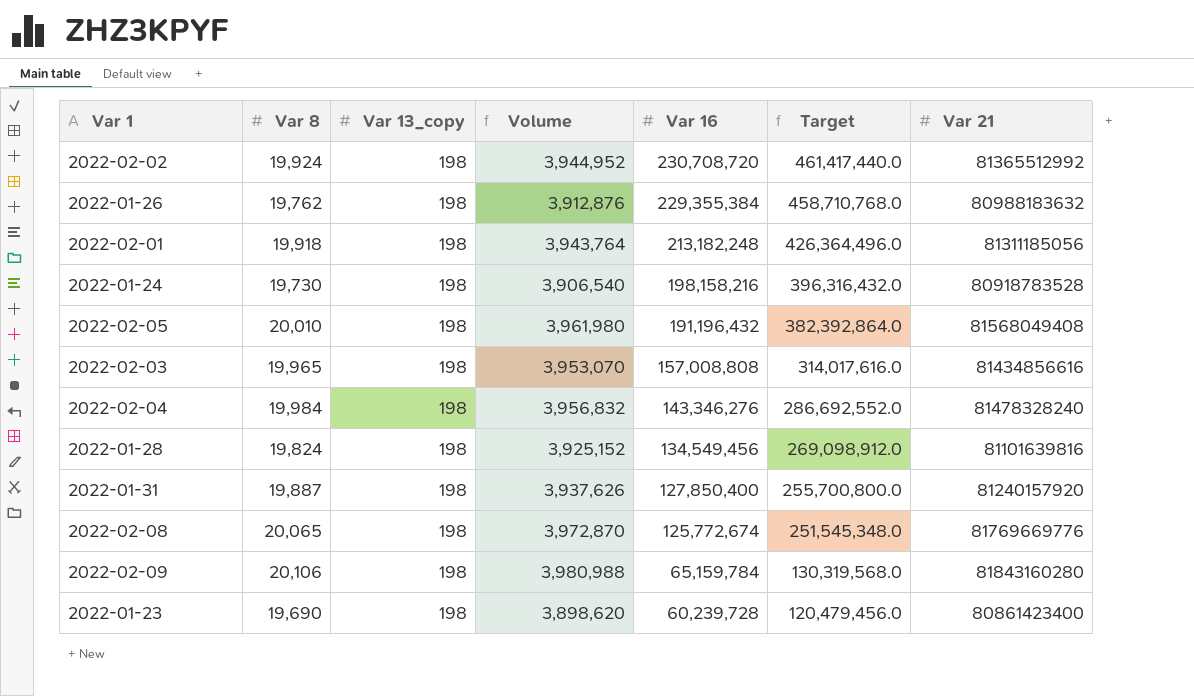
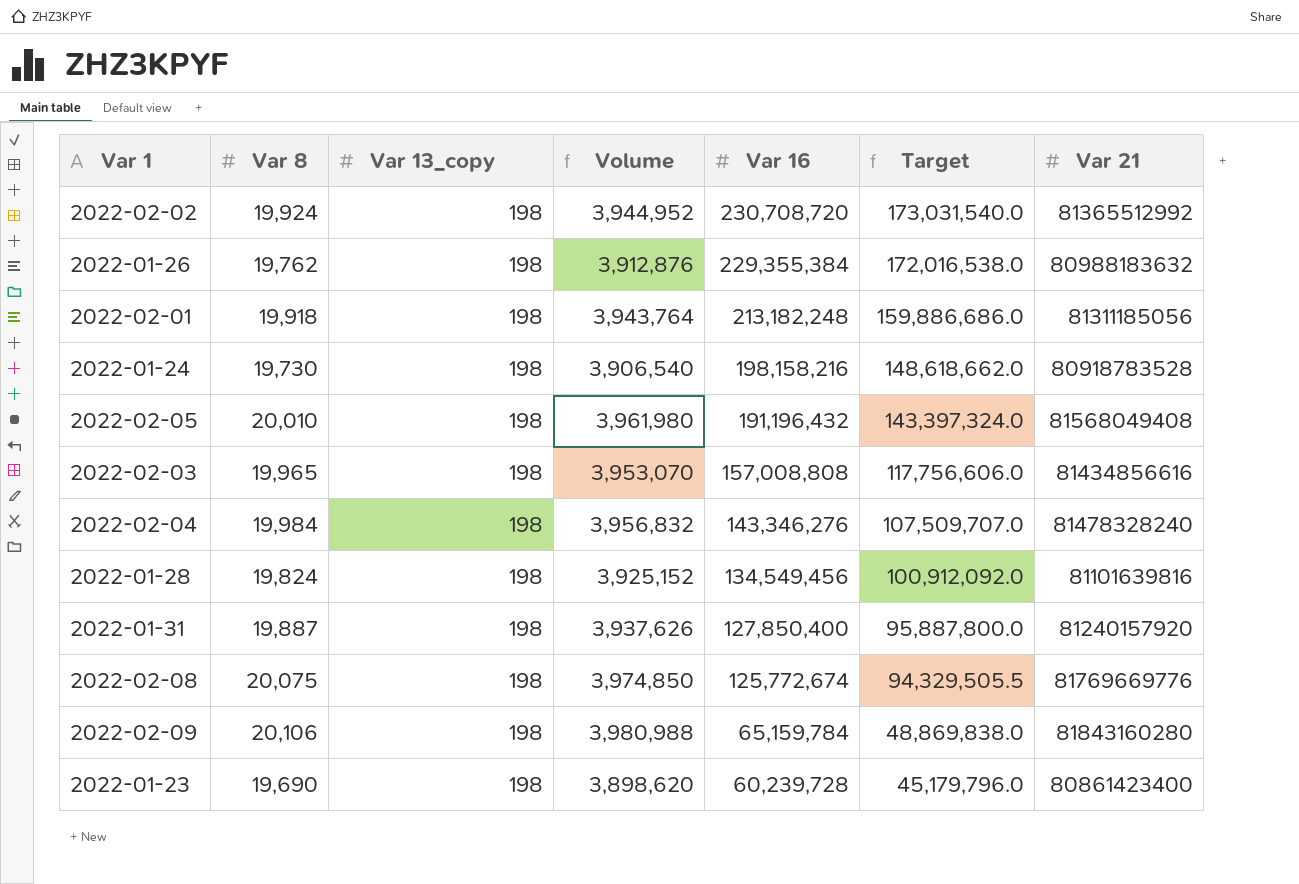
column Target | formula: [Var 16] * 2 -> [Var 16] * 0.75
2022-02-08 | Var 8: 20,065 -> 20,075
2022-02-08 | Volume: 3,972,870 -> 3,974,850

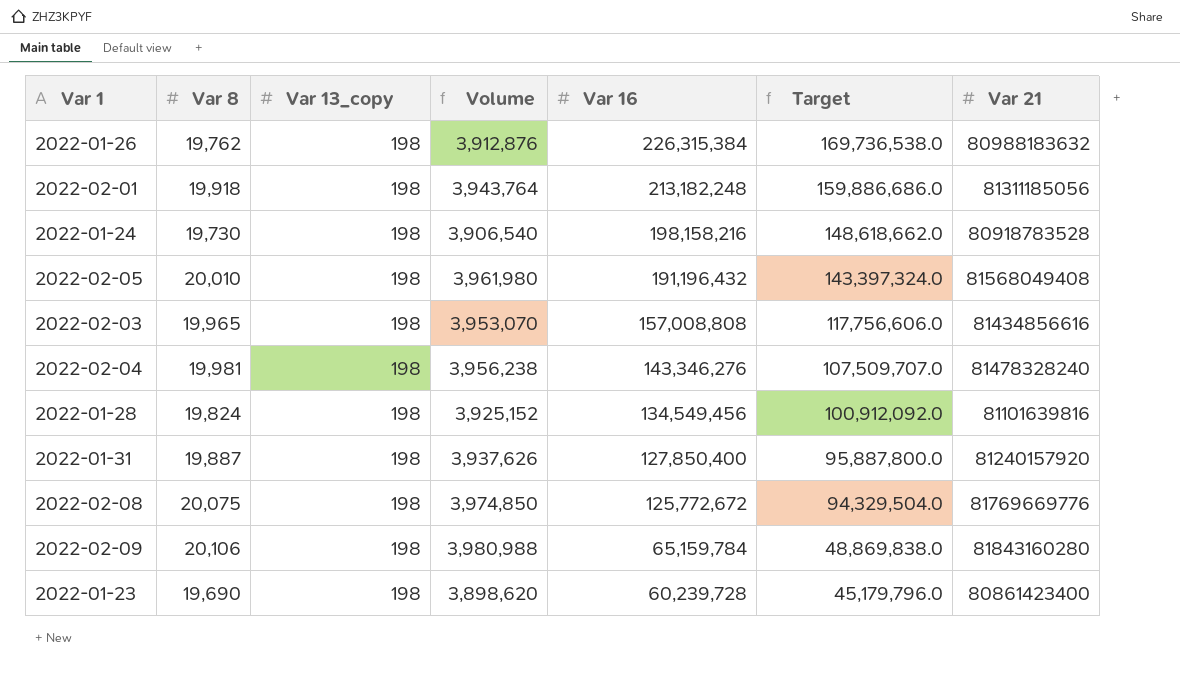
row 2022-02-02: 19,924 | 198 | 3,944,952 | 230,708,720 | 173,031,540.0 | 81365512992 -> none
2022-01-26 | Var 16: 229,355,384 -> 226,315,384
2022-01-26 | Target: 172,016,538.0 -> 169,736,538.0
2022-02-04 | Var 8: 19,984 -> 19,981
2022-02-04 | Volume: 3,956,832 -> 3,956,238
2022-02-08 | Var 16: 125,772,674 -> 125,772,672
2022-02-08 | Target: 94,329,505.5 -> 94,329,504.0

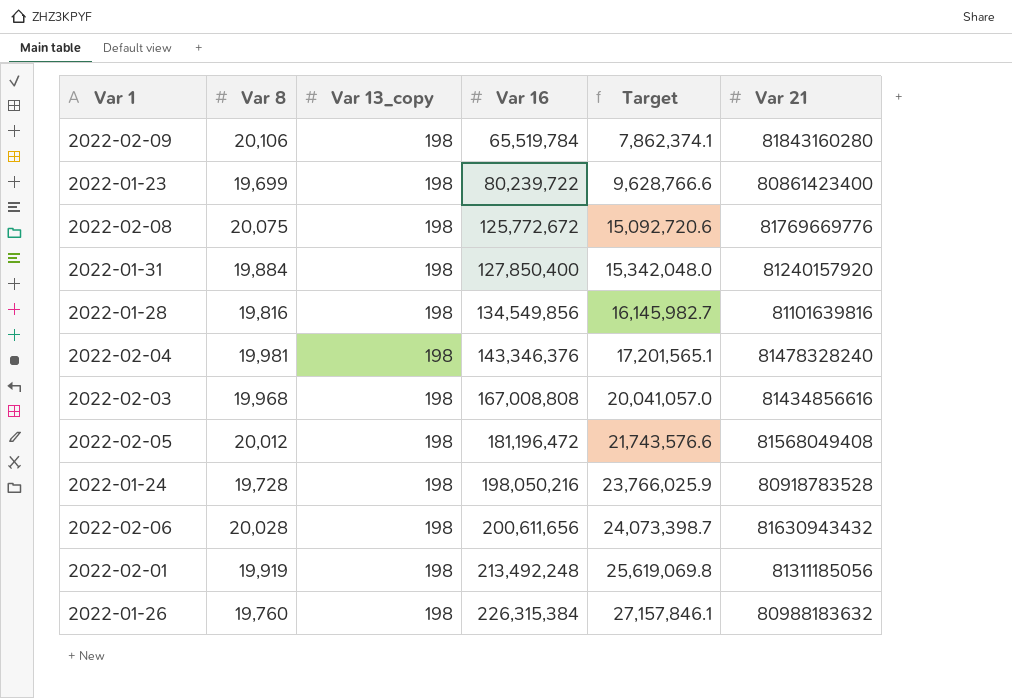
row order: Var 16 descending -> Var 16 ascending
column Volume | formula: [Var 8] * [Var 13_copy] -> none
column Target | formula: [Var 16] * 0.75 -> [Var 16] * 0.12
2022-02-09 | Var 16: 65,159,784 -> 65,519,784
2022-01-23 | Var 8: 19,690 -> 19,699
2022-01-23 | Var 16: 60,239,728 -> 80,239,722
2022-01-31 | Var 8: 19,887 -> 19,884
2022-01-28 | Var 8: 19,824 -> 19,816
2022-01-28 | Var 16: 134,549,456 -> 134,549,856
2022-02-04 | Var 16: 143,346,276 -> 143,346,376
2022-02-03 | Var 8: 19,965 -> 19,968
2022-02-03 | Var 16: 157,008,808 -> 167,008,808
2022-02-05 | Var 8: 20,010 -> 20,012
2022-02-05 | Var 16: 191,196,432 -> 181,196,472
2022-01-24 | Var 8: 19,730 -> 19,728
2022-01-24 | Var 16: 198,158,216 -> 198,050,216
row 2022-02-06: none -> 20,028 | 198 | 200,611,656 | 24,073,398.7 | 81630943432
2022-02-01 | Var 8: 19,918 -> 19,919
2022-02-01 | Var 16: 213,182,248 -> 213,492,248
2022-01-26 | Var 8: 19,762 -> 19,760

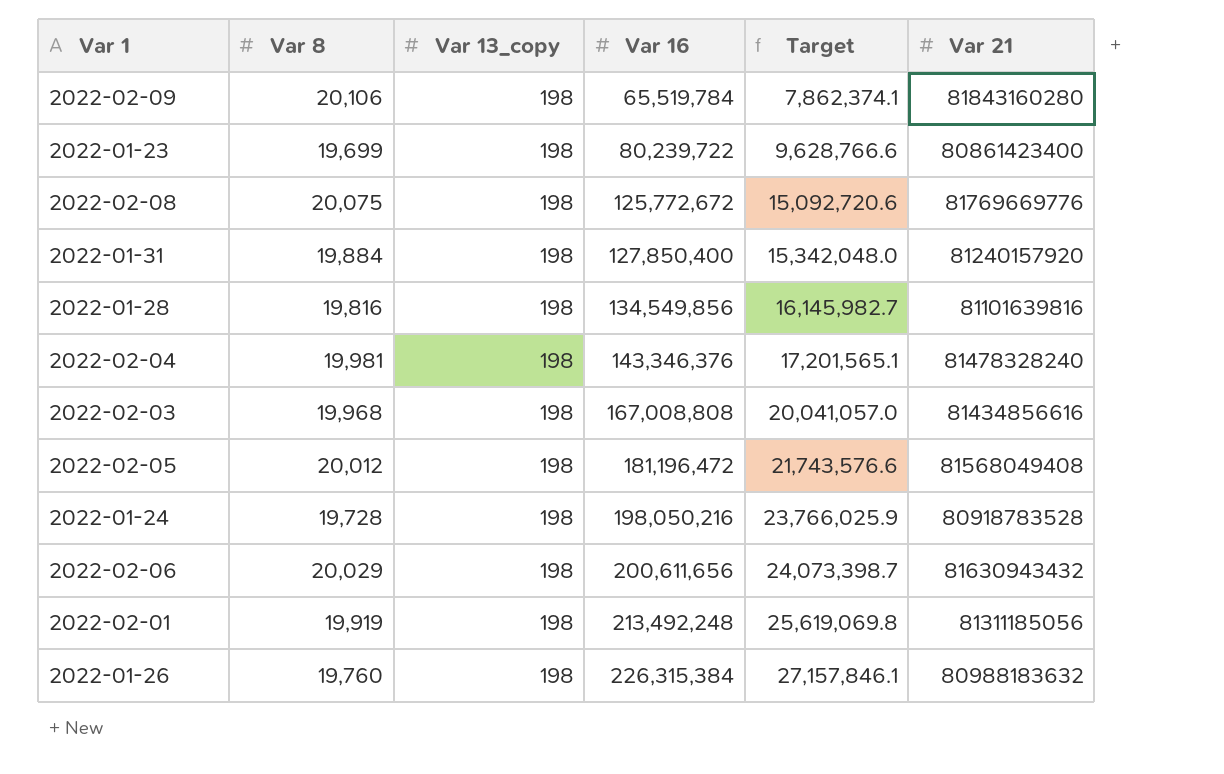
2022-02-06 | Var 8: 20,028 -> 20,029

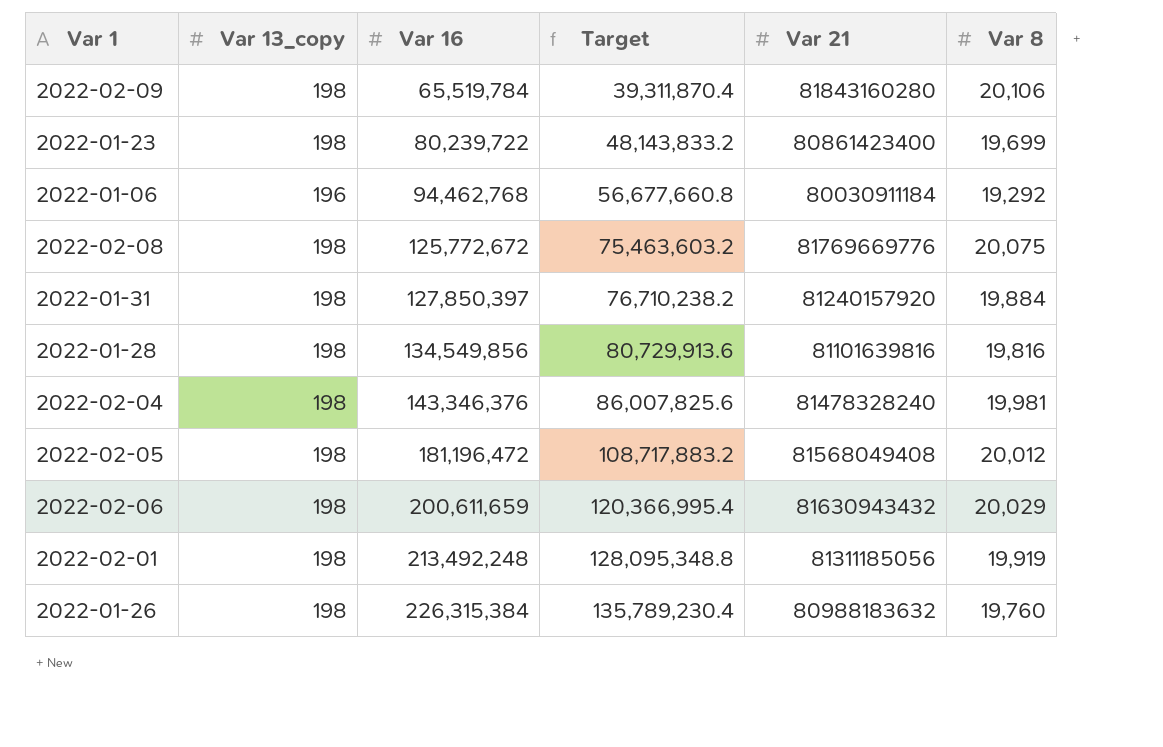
column Target | formula: [Var 16] * 0.12 -> [Var 16] * 0.6
column Var 8 | position: 2 -> 6
row 2022-02-03: 19,968 | 198 | 167,008,808 | 20,041,057.0 | 81434856616 -> none
row 2022-01-24: 19,728 | 198 | 198,050,216 | 23,766,025.9 | 80918783528 -> none
row 2022-01-06: none -> 196 | 94,462,768 | 56,677,660.8 | 80030911184 | 19,292
2022-01-31 | Var 16: 127,850,400 -> 127,850,397
2022-02-06 | Var 16: 200,611,656 -> 200,611,659

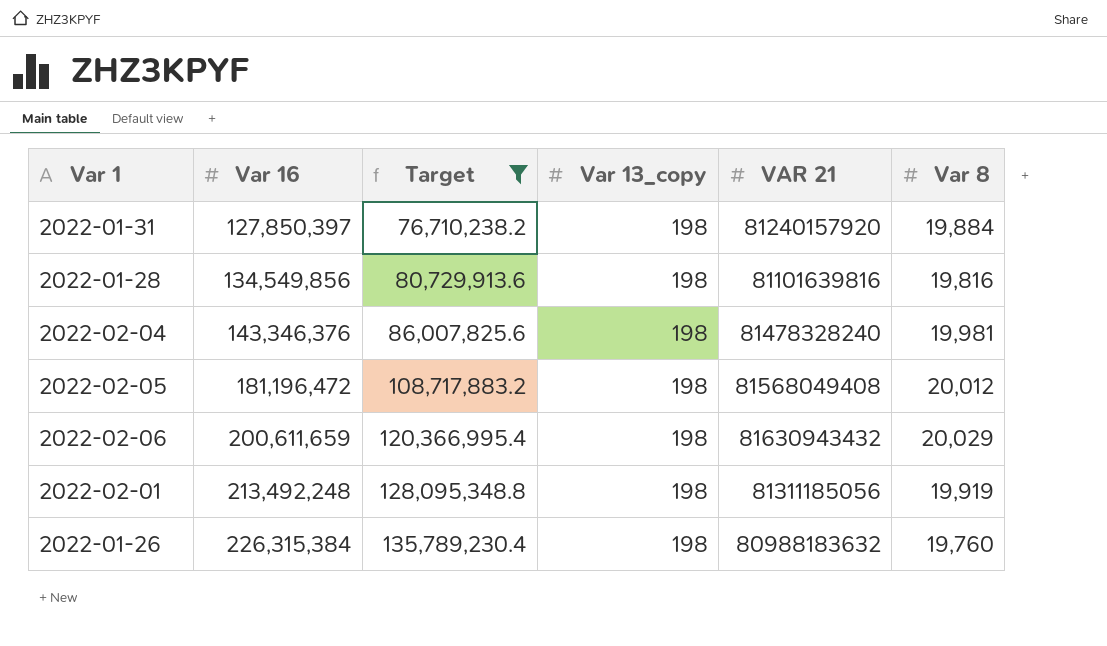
filter: none -> Target >= 76,710,238.2
column Var 13_copy | position: 2 -> 4
column name: Var 21 -> VAR 21

